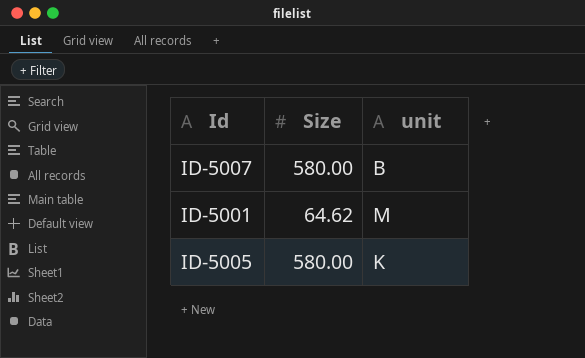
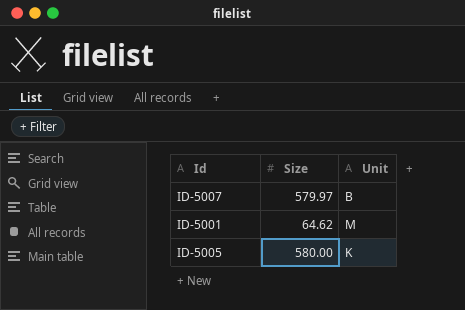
column name: unit -> Unit
ID-5007 | Size: 580.00 -> 579.97

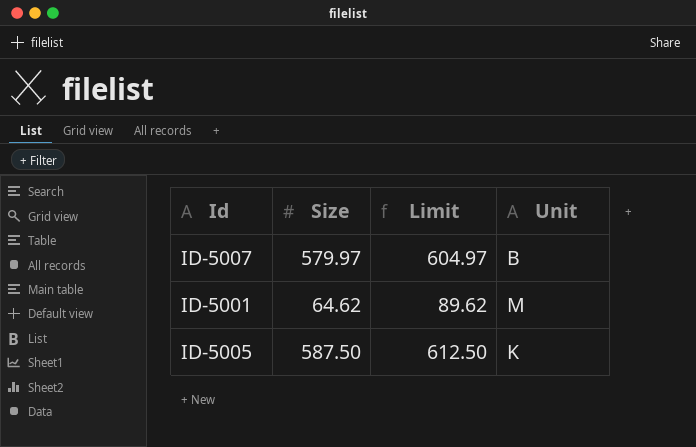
column Limit | formula: none -> [Size] + 25
ID-5005 | Size: 580.00 -> 587.50

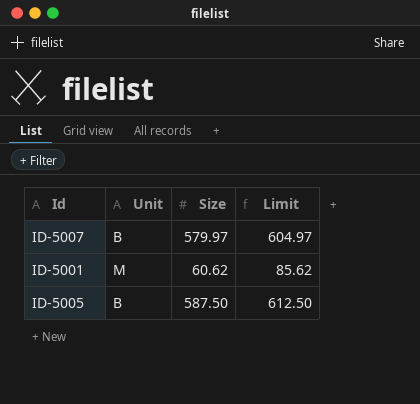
column Unit | position: 4 -> 2
ID-5001 | Size: 64.62 -> 60.62
ID-5001 | Limit: 89.62 -> 85.62
ID-5005 | Unit: K -> B

